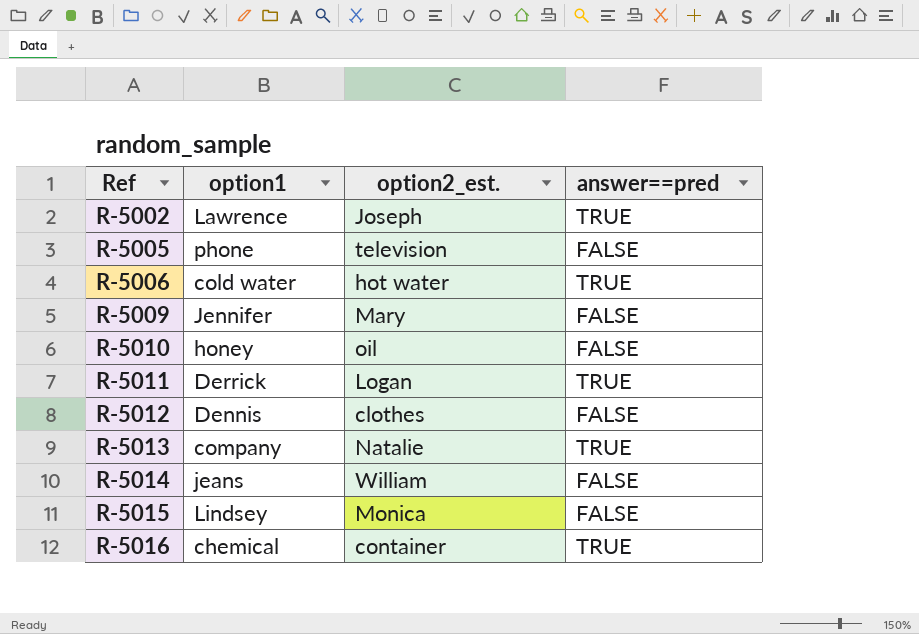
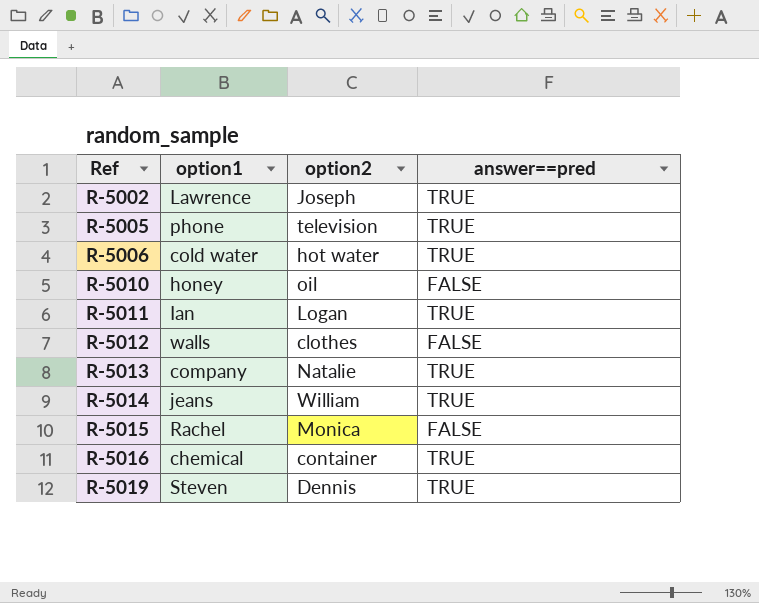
column name: option2_est. -> option2
row R-5009: Jennifer | Mary | FALSE -> none
R-5005 | answer==pred: FALSE -> TRUE
R-5011 | option1: Derrick -> Ian
R-5012 | option1: Dennis -> walls
R-5014 | answer==pred: FALSE -> TRUE
R-5015 | option1: Lindsey -> Rachel
row R-5019: none -> Steven | Dennis | TRUE

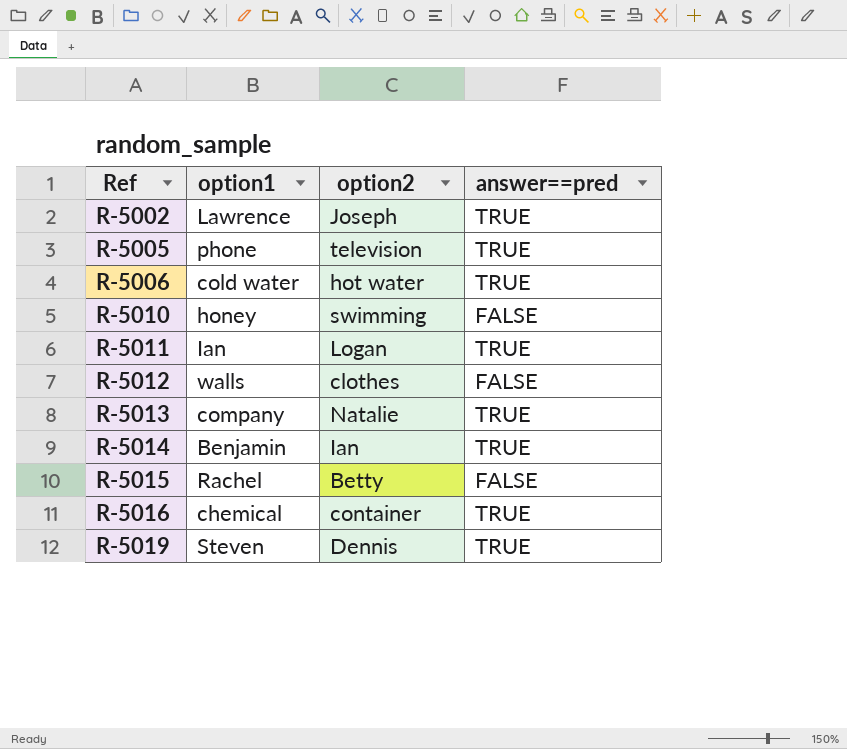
R-5010 | option2: oil -> swimming
R-5014 | option1: jeans -> Benjamin
R-5014 | option2: William -> Ian
R-5015 | option2: Monica -> Betty

